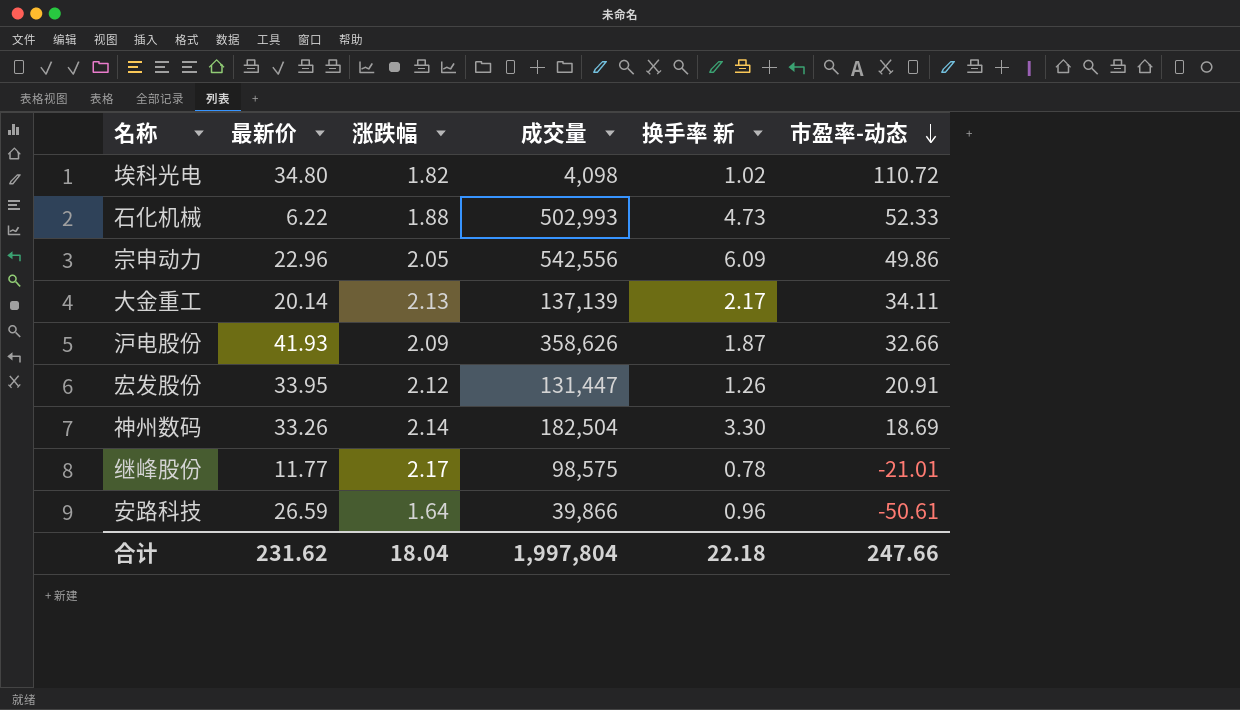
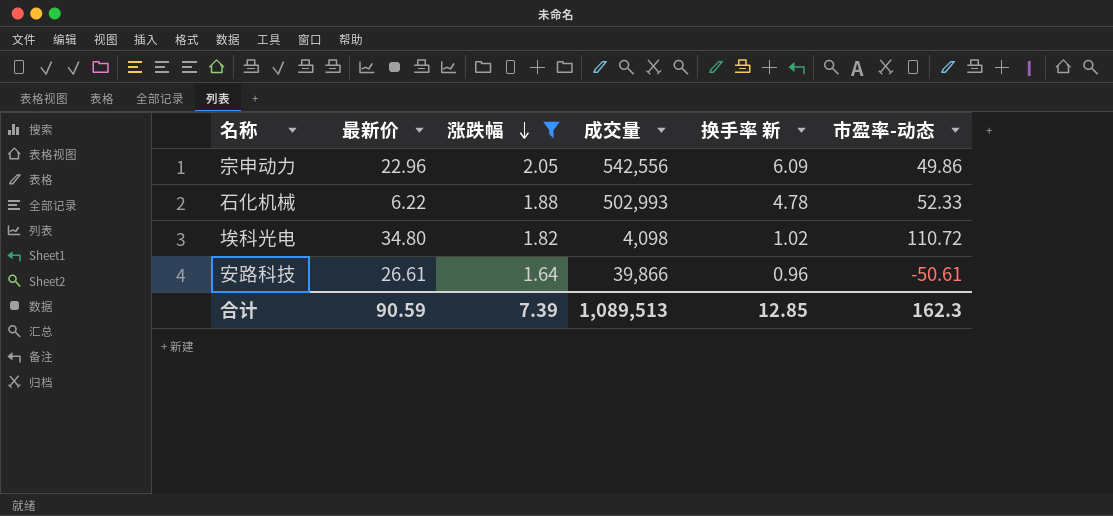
filter: none -> 涨跌幅 <= 2.05
row order: 市盈率-动态 descending -> 涨跌幅 descending
石化机械 | 换手率 新: 4.73 -> 4.78
安路科技 | 最新价: 26.59 -> 26.61
合计 | 最新价: 231.62 -> 90.59
合计 | 涨跌幅: 18.04 -> 7.39
合计 | 成交量: 1,997,804 -> 1,089,513
合计 | 换手率 新: 22.18 -> 12.85
合计 | 市盈率-动态: 247.66 -> 162.3

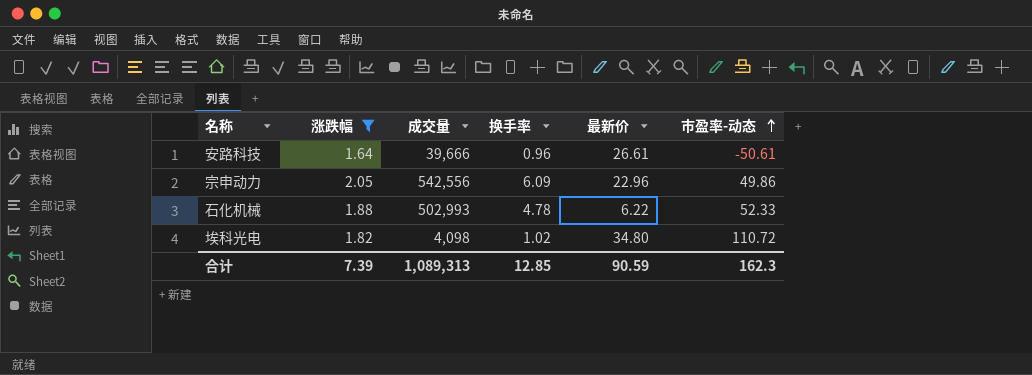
row order: 涨跌幅 descending -> 市盈率-动态 ascending
column name: 换手率 新 -> 换手率
column 最新价 | position: 2 -> 5
安路科技 | 成交量: 39,866 -> 39,666
合计 | 成交量: 1,089,513 -> 1,089,313

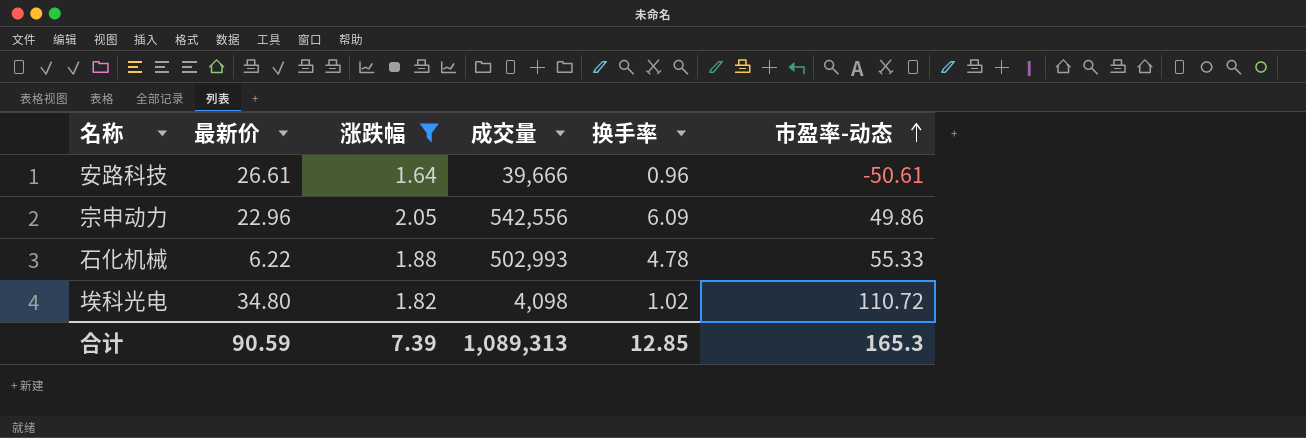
column 最新价 | position: 5 -> 2
石化机械 | 市盈率-动态: 52.33 -> 55.33
合计 | 市盈率-动态: 162.3 -> 165.3

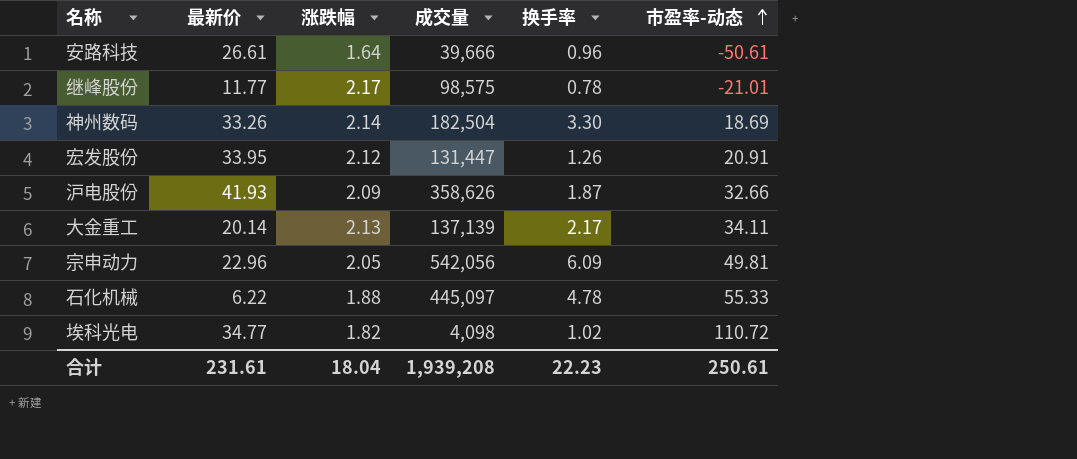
filter: 涨跌幅 <= 2.05 -> none
宗申动力 | 成交量: 542,556 -> 542,056
宗申动力 | 市盈率-动态: 49.86 -> 49.81
石化机械 | 成交量: 502,993 -> 445,097
埃科光电 | 最新价: 34.80 -> 34.77
合计 | 最新价: 90.59 -> 231.61
合计 | 涨跌幅: 7.39 -> 18.04
合计 | 成交量: 1,089,313 -> 1,939,208
合计 | 换手率: 12.85 -> 22.23
合计 | 市盈率-动态: 165.3 -> 250.61

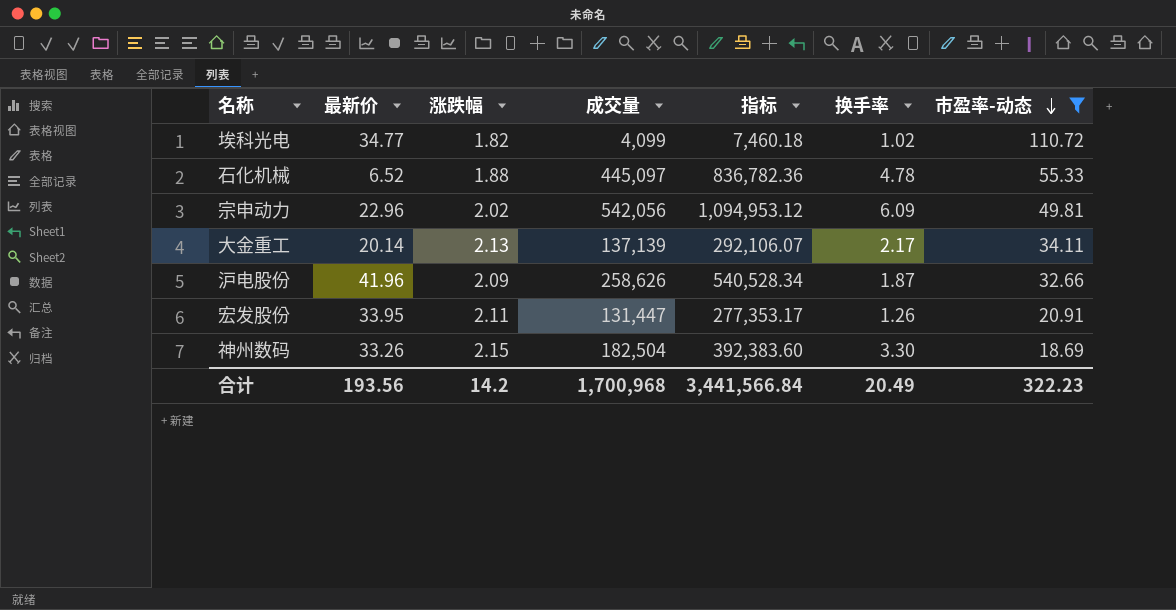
filter: none -> 市盈率-动态 >= 18.69
row order: 市盈率-动态 ascending -> 市盈率-动态 descending
column 指标 | formula: none -> [涨跌幅] * [成交量]
埃科光电 | 成交量: 4,098 -> 4,099
石化机械 | 最新价: 6.22 -> 6.52
宗申动力 | 涨跌幅: 2.05 -> 2.02
沪电股份 | 最新价: 41.93 -> 41.96
沪电股份 | 成交量: 358,626 -> 258,626
宏发股份 | 涨跌幅: 2.12 -> 2.11
神州数码 | 涨跌幅: 2.14 -> 2.15
合计 | 最新价: 231.61 -> 193.56
合计 | 涨跌幅: 18.04 -> 14.2
合计 | 成交量: 1,939,208 -> 1,700,968
合计 | 换手率: 22.23 -> 20.49
合计 | 市盈率-动态: 250.61 -> 322.23

